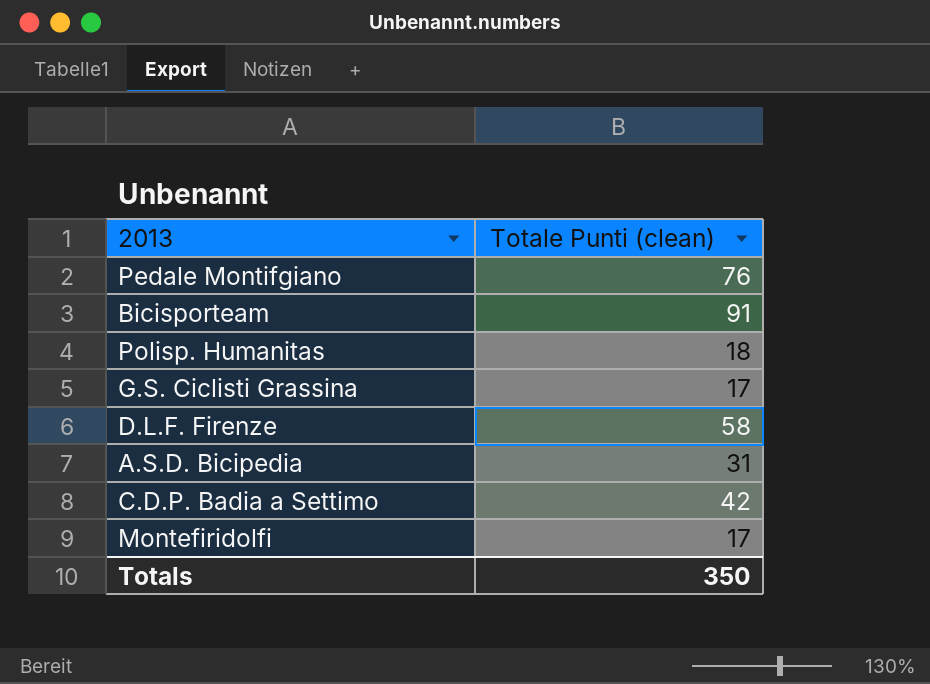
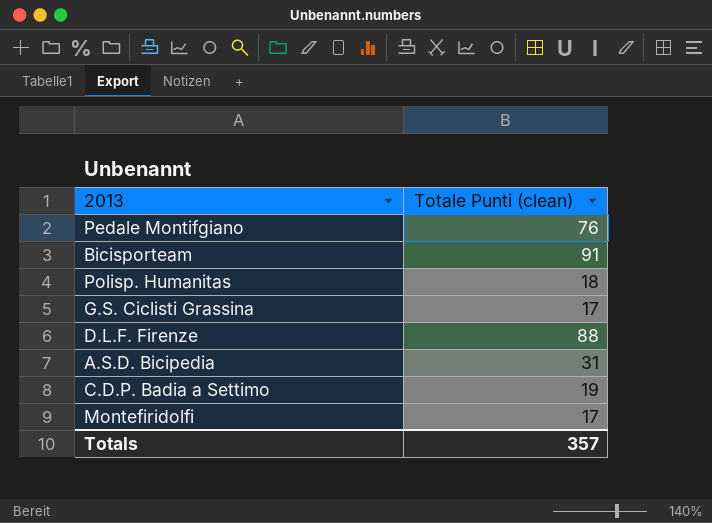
D.L.F. Firenze | Totale Punti (clean): 58 -> 88
C.D.P. Badia a Settimo | Totale Punti (clean): 42 -> 19
Totals | Totale Punti (clean): 350 -> 357

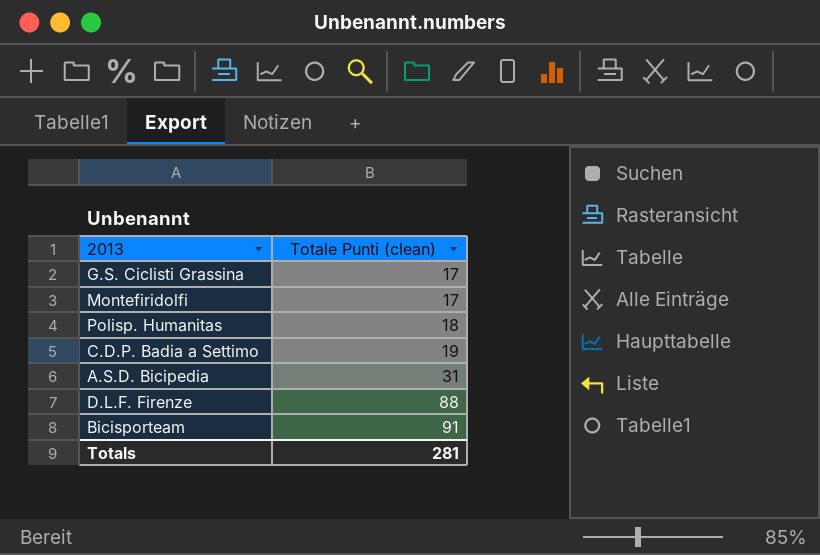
row order: none -> Totale Punti (clean) ascending
row Pedale Montifgiano: 76 -> none
Totals | Totale Punti (clean): 357 -> 281

